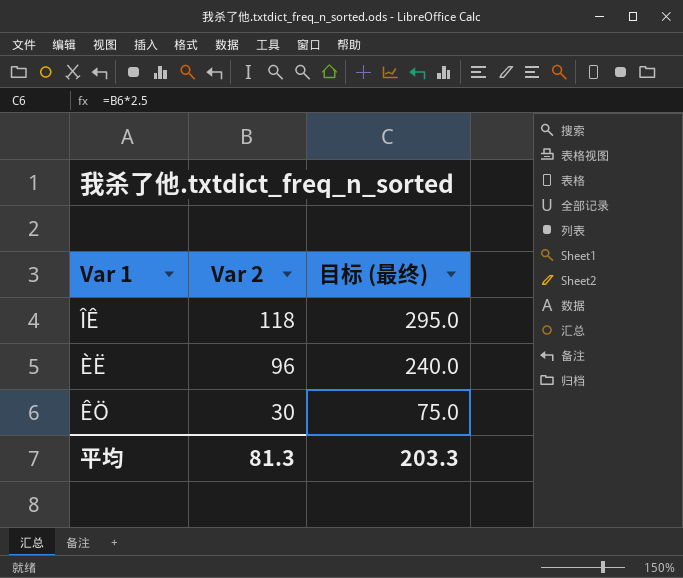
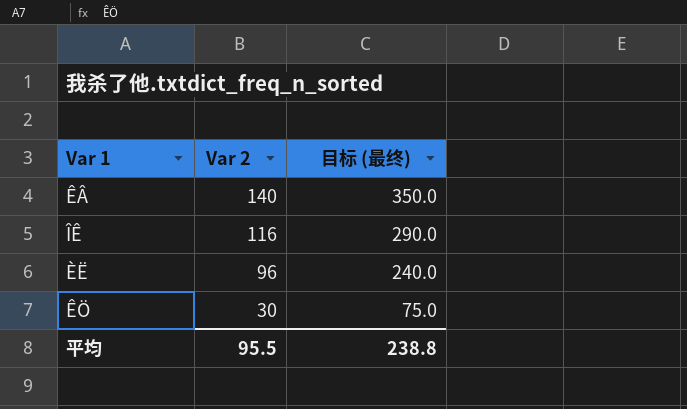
row ÊÂ: none -> 140 | 350.0
ÎÊ | Var 2: 118 -> 116
ÎÊ | 目标 (最终): 295.0 -> 290.0
平均 | Var 2: 81.3 -> 95.5
平均 | 目标 (最终): 203.3 -> 238.8

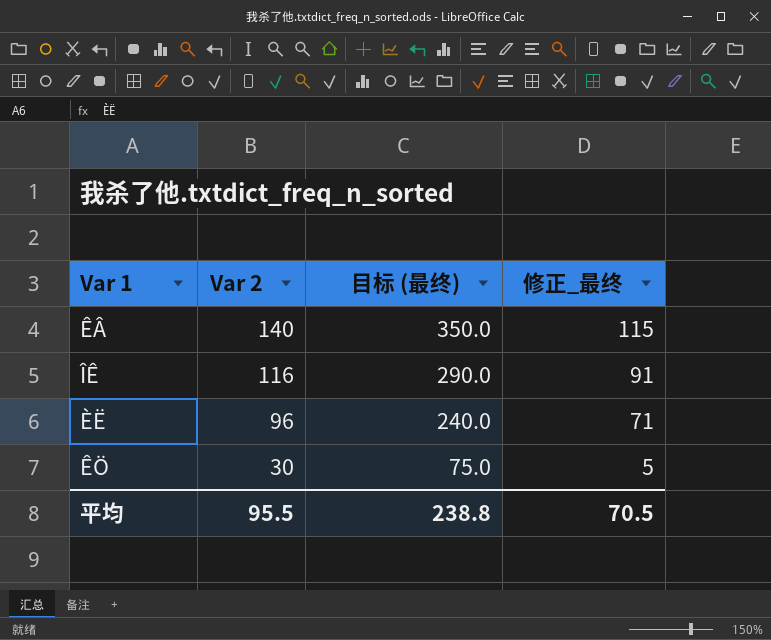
column 修正_最终 | formula: none -> [Var 2] - 25

